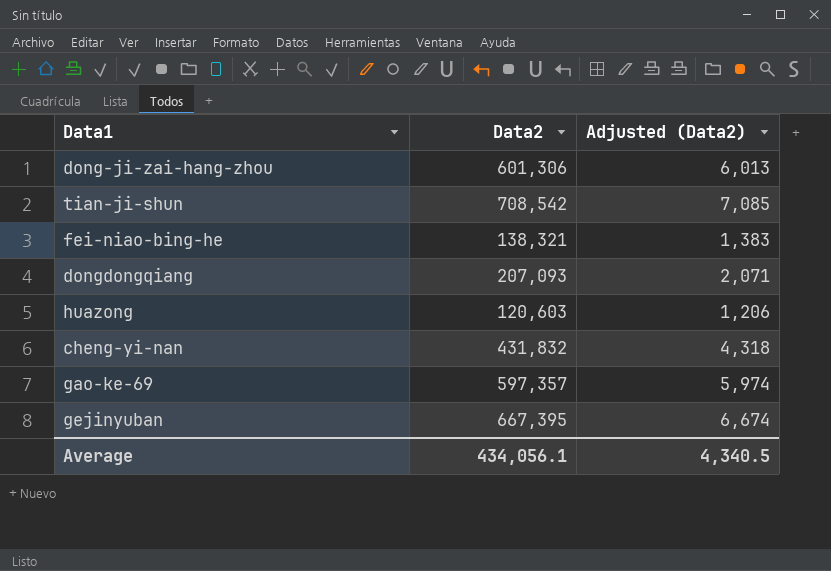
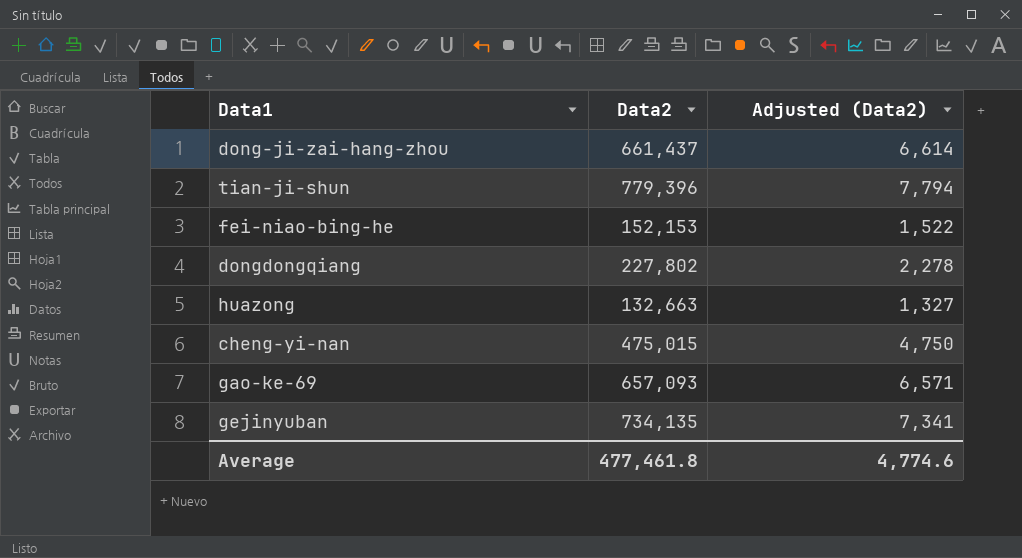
dong-ji-zai-hang-zhou | Data2: 601,306 -> 661,437
dong-ji-zai-hang-zhou | Adjusted (Data2): 6,013 -> 6,614
tian-ji-shun | Data2: 708,542 -> 779,396
tian-ji-shun | Adjusted (Data2): 7,085 -> 7,794
fei-niao-bing-he | Data2: 138,321 -> 152,153
fei-niao-bing-he | Adjusted (Data2): 1,383 -> 1,522
dongdongqiang | Data2: 207,093 -> 227,802
dongdongqiang | Adjusted (Data2): 2,071 -> 2,278
huazong | Data2: 120,603 -> 132,663
huazong | Adjusted (Data2): 1,206 -> 1,327
cheng-yi-nan | Data2: 431,832 -> 475,015
cheng-yi-nan | Adjusted (Data2): 4,318 -> 4,750
gao-ke-69 | Data2: 597,357 -> 657,093
gao-ke-69 | Adjusted (Data2): 5,974 -> 6,571
gejinyuban | Data2: 667,395 -> 734,135
gejinyuban | Adjusted (Data2): 6,674 -> 7,341
Average | Data2: 434,056.1 -> 477,461.8
Average | Adjusted (Data2): 4,340.5 -> 4,774.6

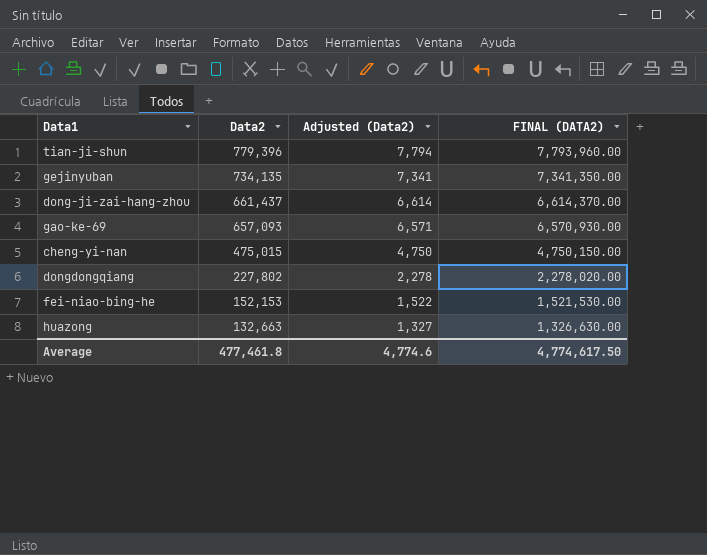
row order: none -> Data2 descending
column FINAL (DATA2) | formula: none -> [Data2] * 10

